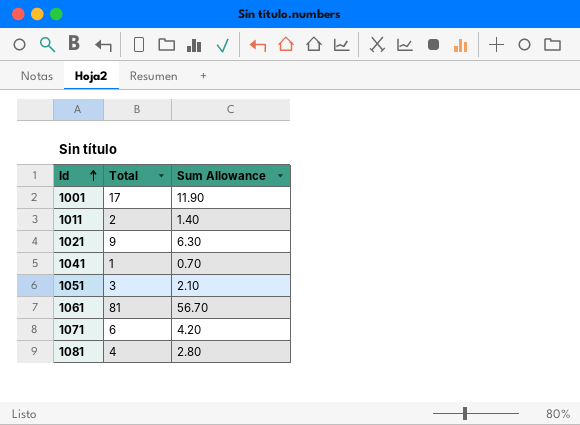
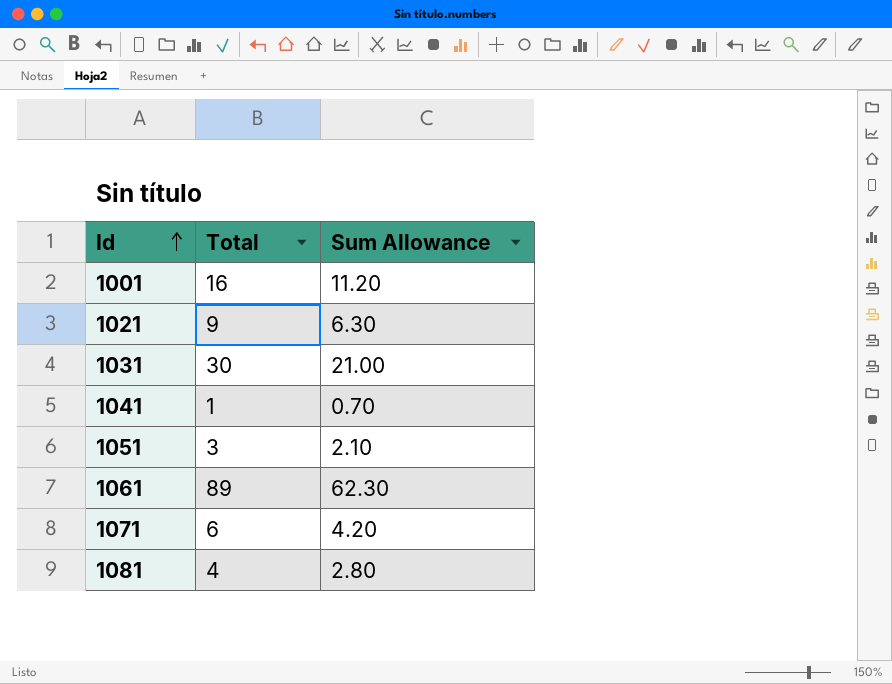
row 1011: 2 | 1.40 -> none
1001 | Total: 17 -> 16
1001 | Sum Allowance: 11.90 -> 11.20
row 1031: none -> 30 | 21.00
1061 | Total: 81 -> 89
1061 | Sum Allowance: 56.70 -> 62.30

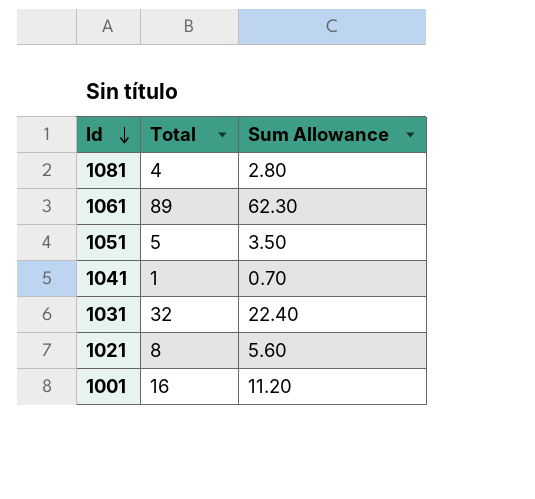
row order: Id ascending -> Id descending
row 1071: 6 | 4.20 -> none
1051 | Total: 3 -> 5
1051 | Sum Allowance: 2.10 -> 3.50
1031 | Total: 30 -> 32
1031 | Sum Allowance: 21.00 -> 22.40
1021 | Total: 9 -> 8
1021 | Sum Allowance: 6.30 -> 5.60

